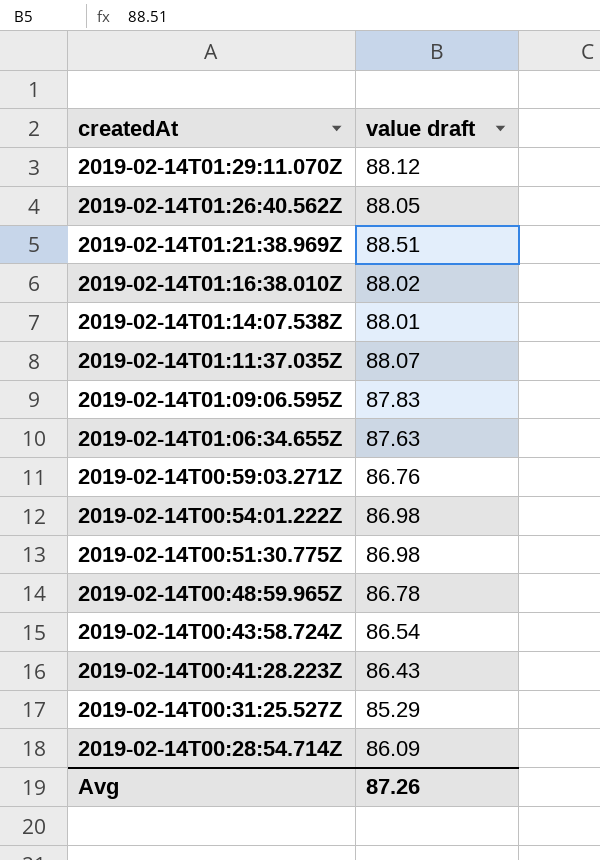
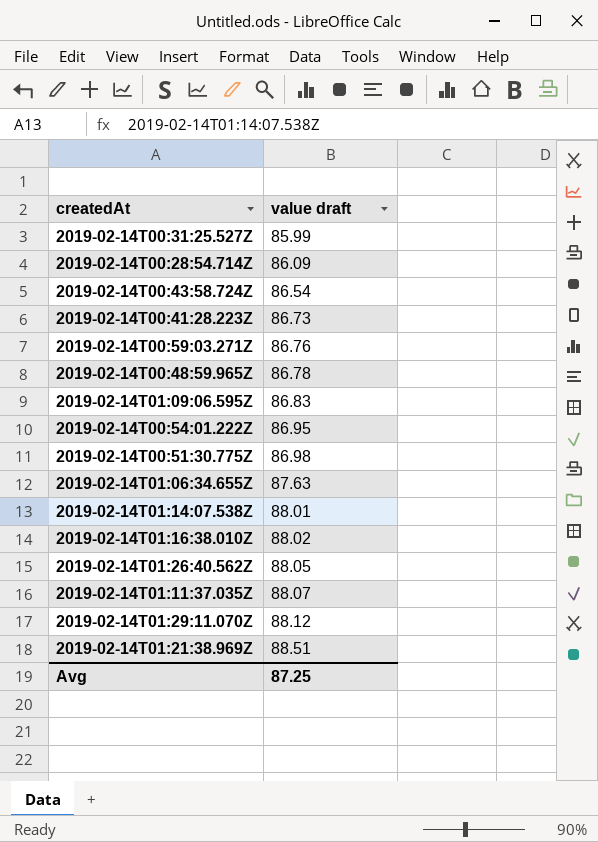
row order: createdAt descending -> value draft ascending
2019-02-14T00:31:25.527Z | value draft: 85.29 -> 85.99
2019-02-14T00:41:28.223Z | value draft: 86.43 -> 86.73
2019-02-14T01:09:06.595Z | value draft: 87.83 -> 86.83
2019-02-14T00:54:01.222Z | value draft: 86.98 -> 86.95
Avg | value draft: 87.26 -> 87.25

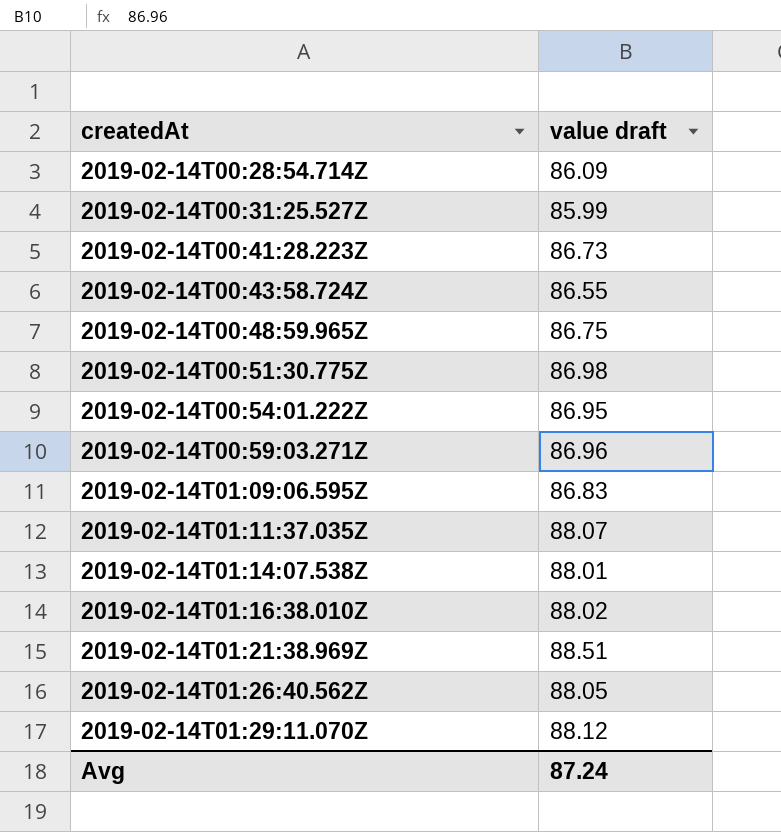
row order: value draft ascending -> createdAt ascending
row 2019-02-14T01:06:34.655Z: 87.63 -> none
2019-02-14T00:43:58.724Z | value draft: 86.54 -> 86.55
2019-02-14T00:48:59.965Z | value draft: 86.78 -> 86.75
2019-02-14T00:59:03.271Z | value draft: 86.76 -> 86.96
Avg | value draft: 87.25 -> 87.24

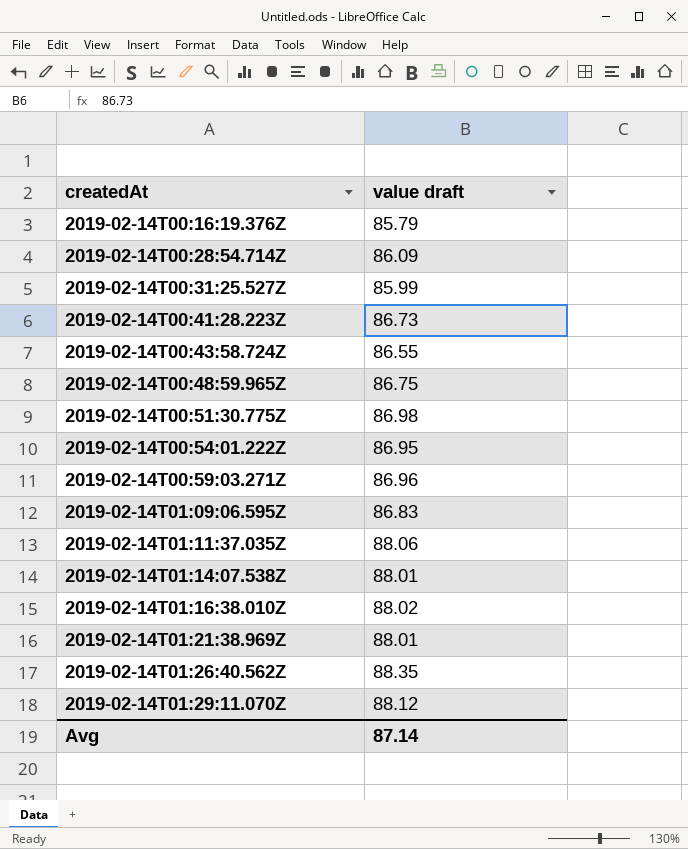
row 2019-02-14T00:16:19.376Z: none -> 85.79
2019-02-14T01:11:37.035Z | value draft: 88.07 -> 88.06
2019-02-14T01:21:38.969Z | value draft: 88.51 -> 88.01
2019-02-14T01:26:40.562Z | value draft: 88.05 -> 88.35
Avg | value draft: 87.24 -> 87.14

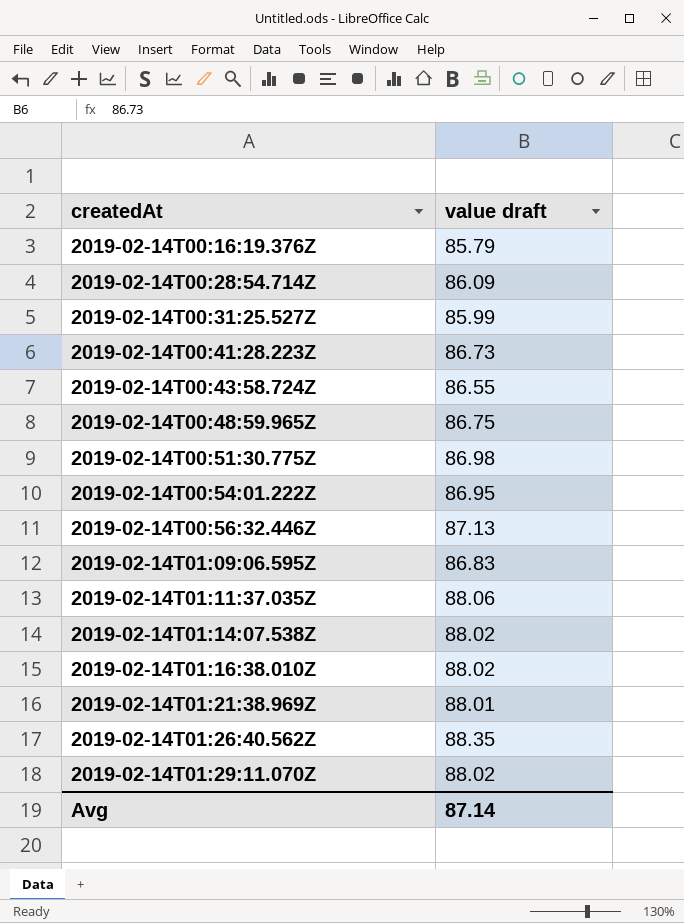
row 2019-02-14T00:59:03.271Z: 86.96 -> none
row 2019-02-14T00:56:32.446Z: none -> 87.13
2019-02-14T01:14:07.538Z | value draft: 88.01 -> 88.02
2019-02-14T01:29:11.070Z | value draft: 88.12 -> 88.02

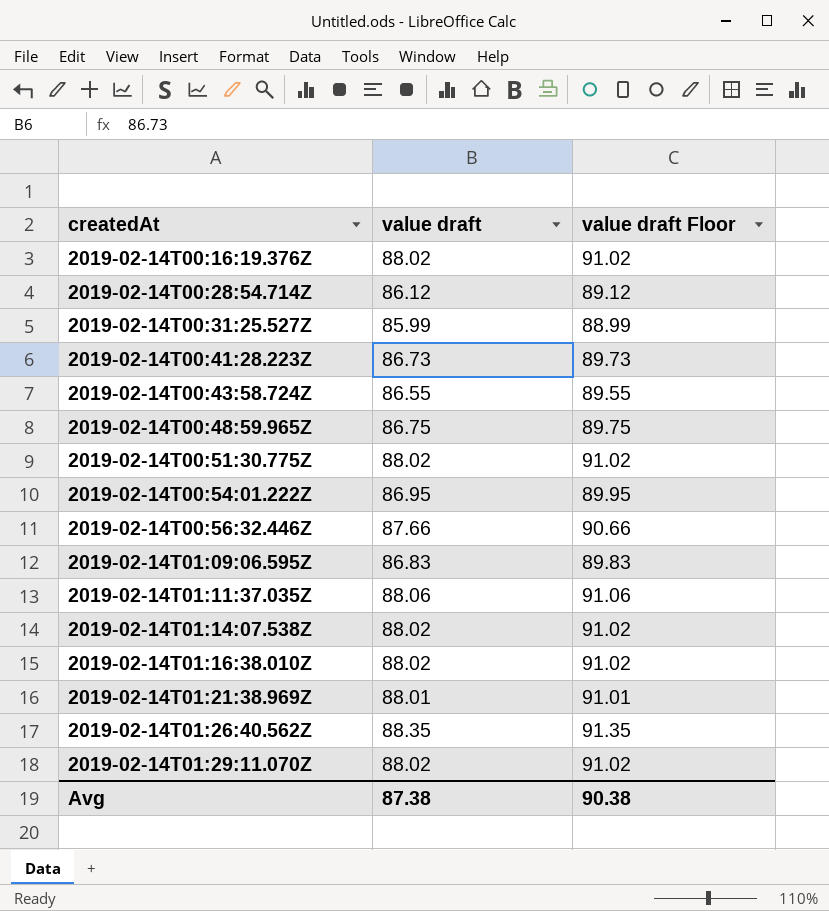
column value draft Floor | formula: none -> [value draft] + 3
2019-02-14T00:16:19.376Z | value draft: 85.79 -> 88.02
2019-02-14T00:28:54.714Z | value draft: 86.09 -> 86.12
2019-02-14T00:51:30.775Z | value draft: 86.98 -> 88.02
2019-02-14T00:56:32.446Z | value draft: 87.13 -> 87.66
Avg | value draft: 87.14 -> 87.38

